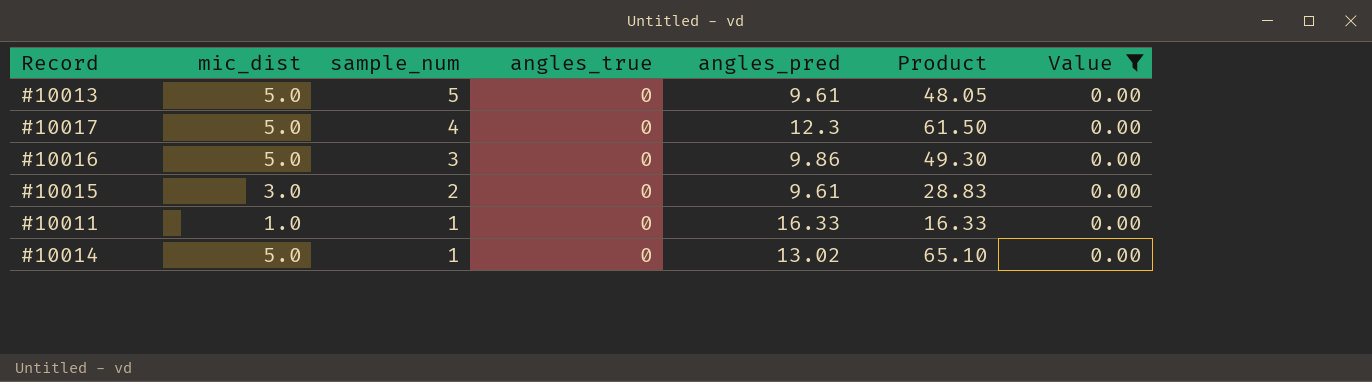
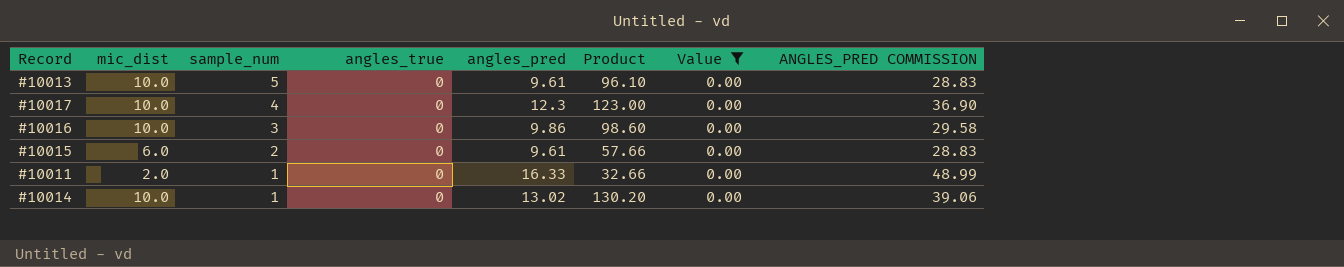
column ANGLES_PRED COMMISSION | formula: none -> [angles_pred] * 3
#10013 | mic_dist: 5.0 -> 10.0
#10013 | Product: 48.05 -> 96.10
#10017 | mic_dist: 5.0 -> 10.0
#10017 | Product: 61.50 -> 123.00
#10016 | mic_dist: 5.0 -> 10.0
#10016 | Product: 49.30 -> 98.60
#10015 | mic_dist: 3.0 -> 6.0
#10015 | Product: 28.83 -> 57.66
#10011 | mic_dist: 1.0 -> 2.0
#10011 | Product: 16.33 -> 32.66
#10014 | mic_dist: 5.0 -> 10.0
#10014 | Product: 65.10 -> 130.20

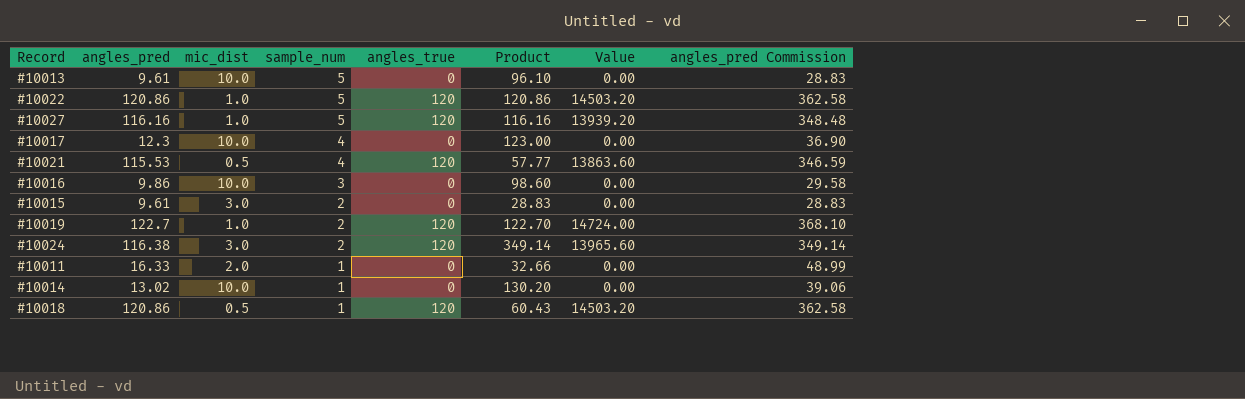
filter: Value = 0.00 -> none
column angles_pred | position: 5 -> 2
column name: ANGLES_PRED COMMISSION -> angles_pred Commission
#10015 | mic_dist: 6.0 -> 3.0
#10015 | Product: 57.66 -> 28.83

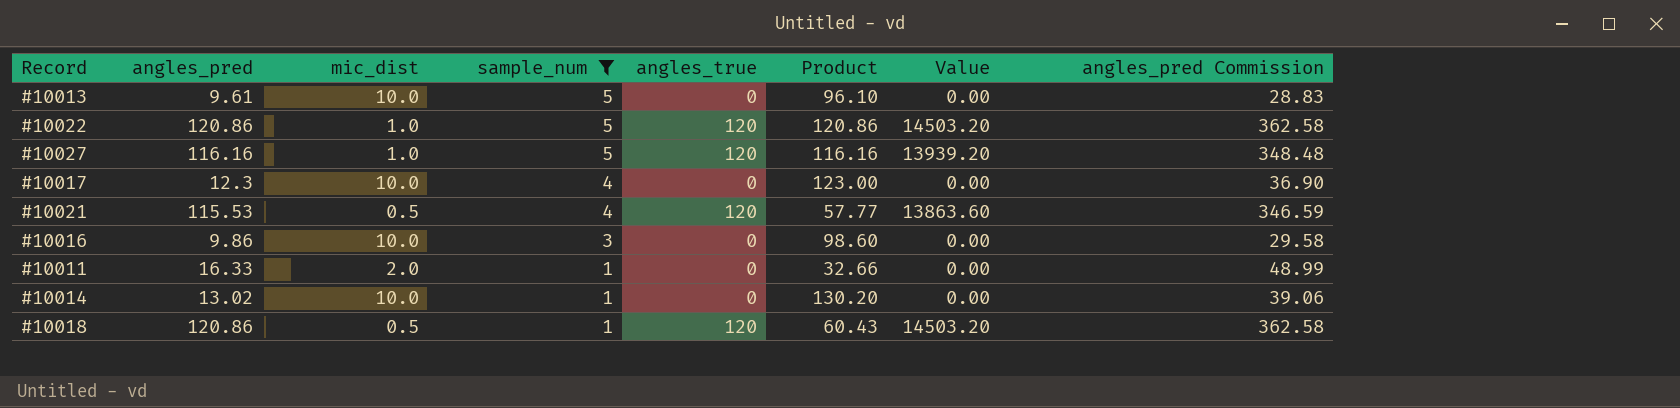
filter: none -> sample_num != 2

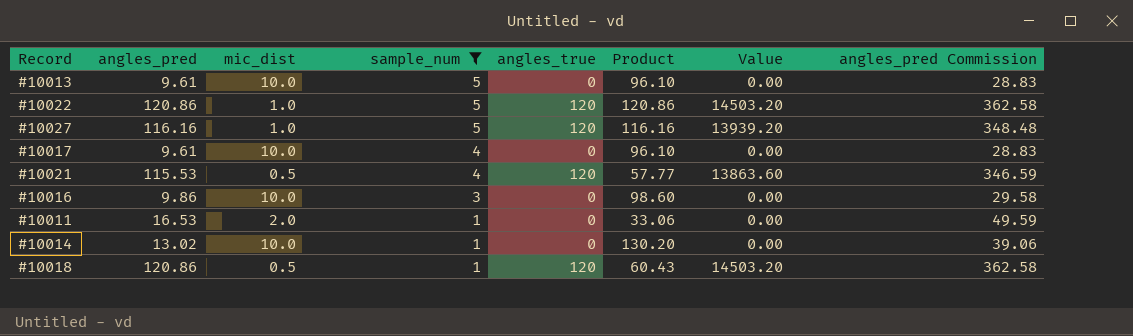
#10017 | angles_pred: 12.3 -> 9.61
#10017 | Product: 123.00 -> 96.10
#10017 | angles_pred Commission: 36.90 -> 28.83
#10011 | angles_pred: 16.33 -> 16.53
#10011 | Product: 32.66 -> 33.06
#10011 | angles_pred Commission: 48.99 -> 49.59

